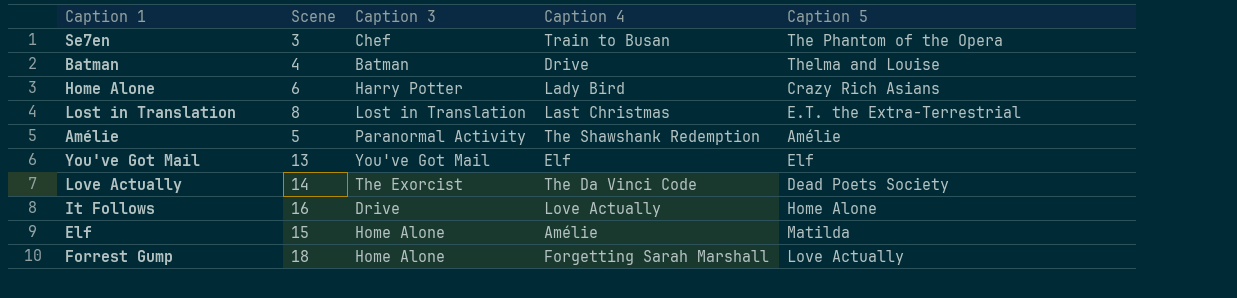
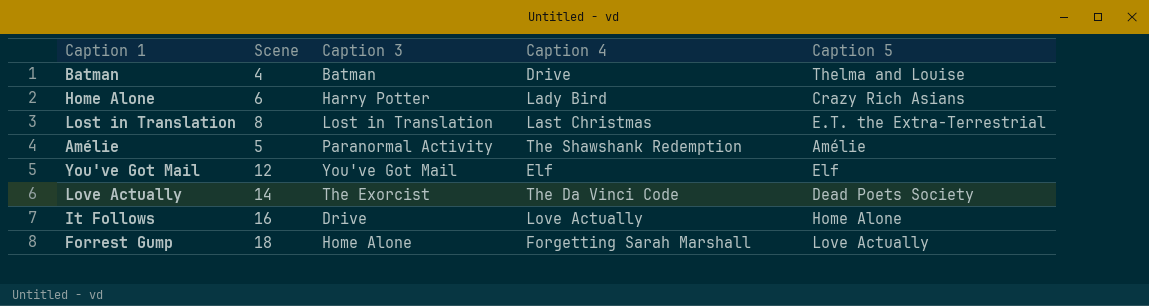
row Se7en: 3 | Chef | Train to Busan | The Phantom of the Opera -> none
row Elf: 15 | Home Alone | Amélie | Matilda -> none
You've Got Mail | Scene: 13 -> 12

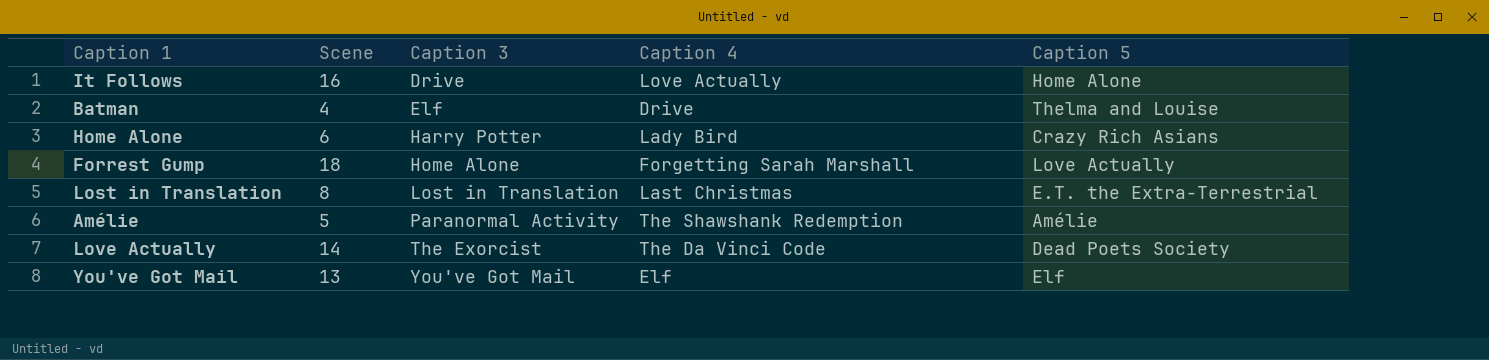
row order: none -> Caption 3 ascending
Batman | Caption 3: Batman -> Elf
You've Got Mail | Scene: 12 -> 13

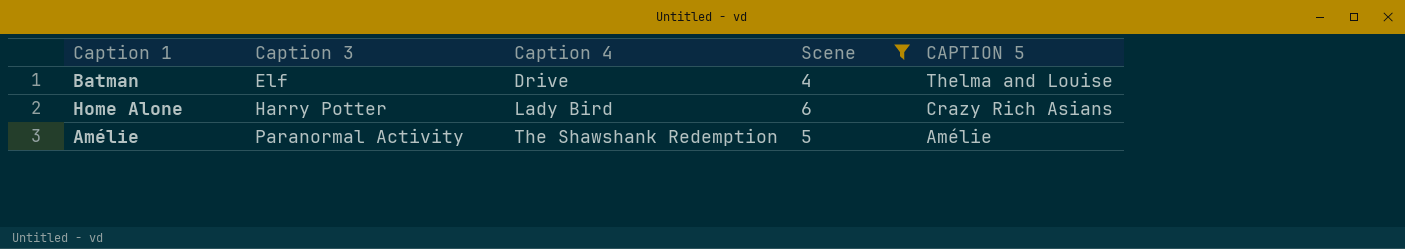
filter: none -> Scene <= 6
column Scene | position: 2 -> 4
column name: Caption 5 -> CAPTION 5

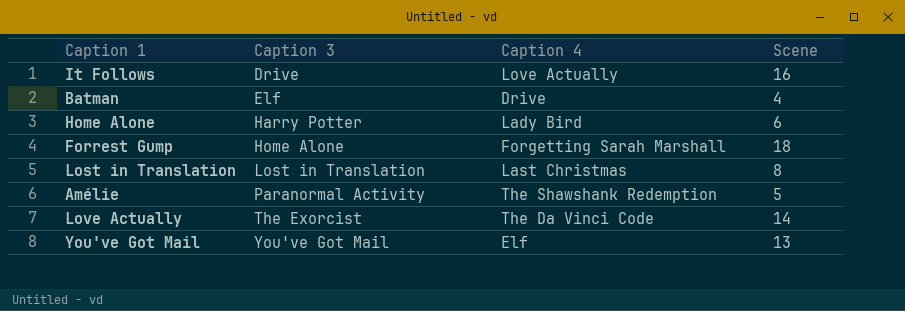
filter: Scene <= 6 -> none
column CAPTION 5 | position: 5 -> none

